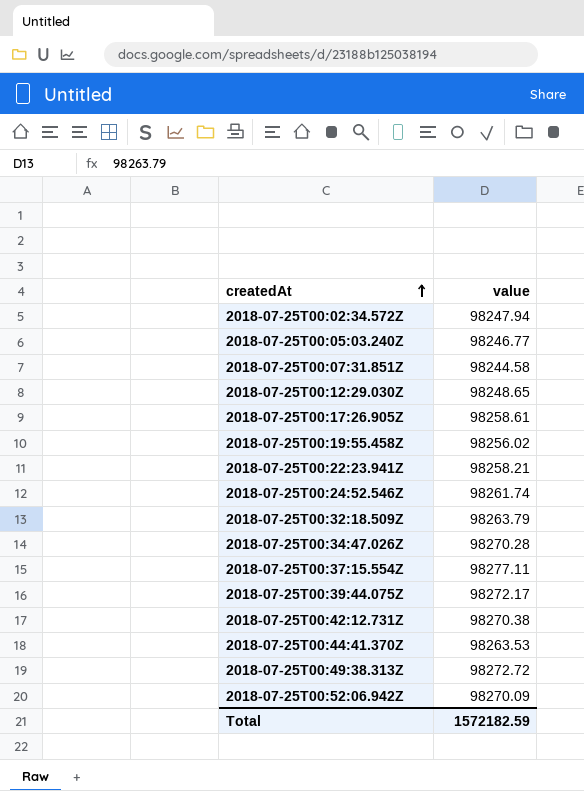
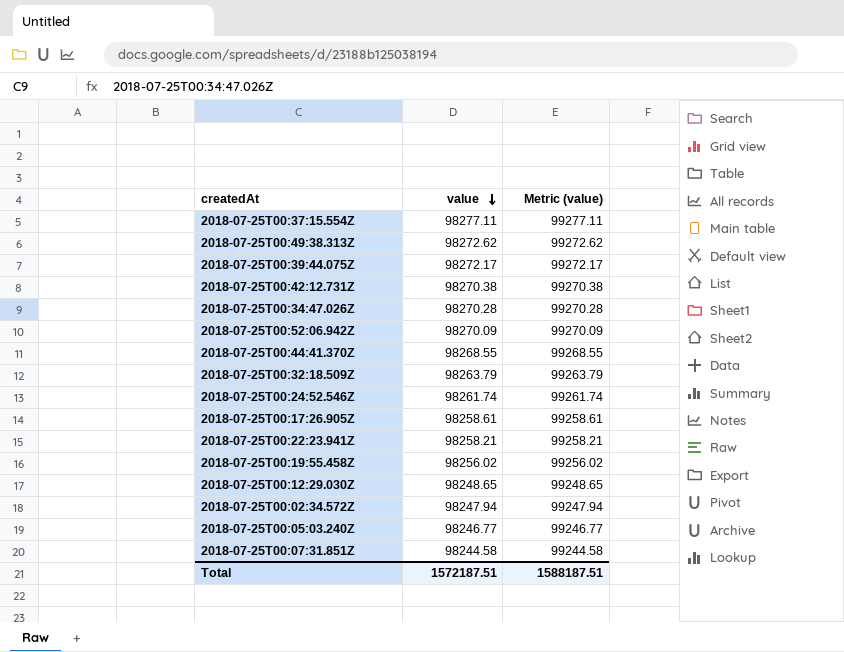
row order: createdAt ascending -> value descending
column Metric (value) | formula: none -> [value] + 1000
2018-07-25T00:49:38.313Z | value: 98272.72 -> 98272.62
2018-07-25T00:44:41.370Z | value: 98263.53 -> 98268.55
Total | value: 1572182.59 -> 1572187.51

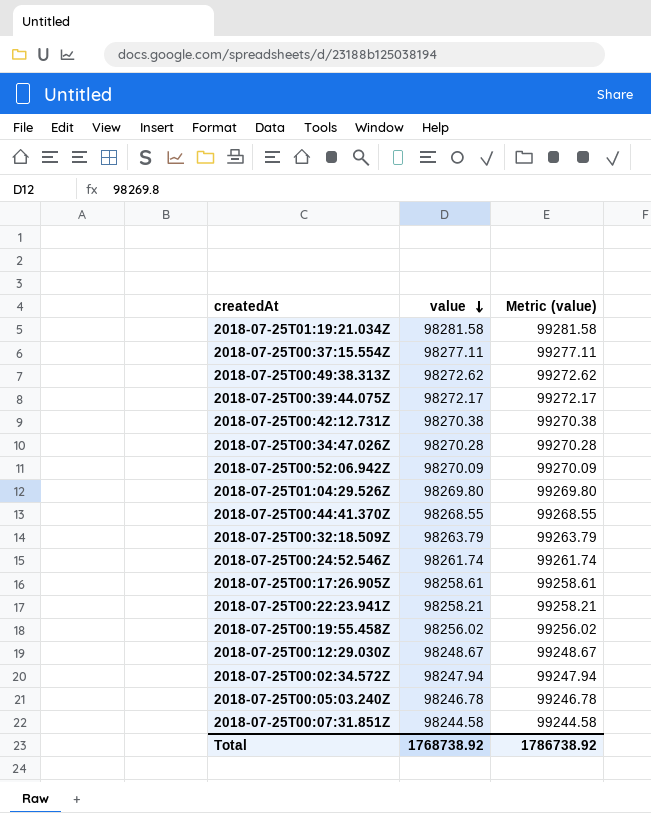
row 2018-07-25T01:19:21.034Z: none -> 98281.58 | 99281.58
row 2018-07-25T01:04:29.526Z: none -> 98269.80 | 99269.80
2018-07-25T00:12:29.030Z | value: 98248.65 -> 98248.67
2018-07-25T00:12:29.030Z | Metric (value): 99248.65 -> 99248.67
2018-07-25T00:05:03.240Z | value: 98246.77 -> 98246.78
2018-07-25T00:05:03.240Z | Metric (value): 99246.77 -> 99246.78
Total | value: 1572187.51 -> 1768738.92
Total | Metric (value): 1588187.51 -> 1786738.92

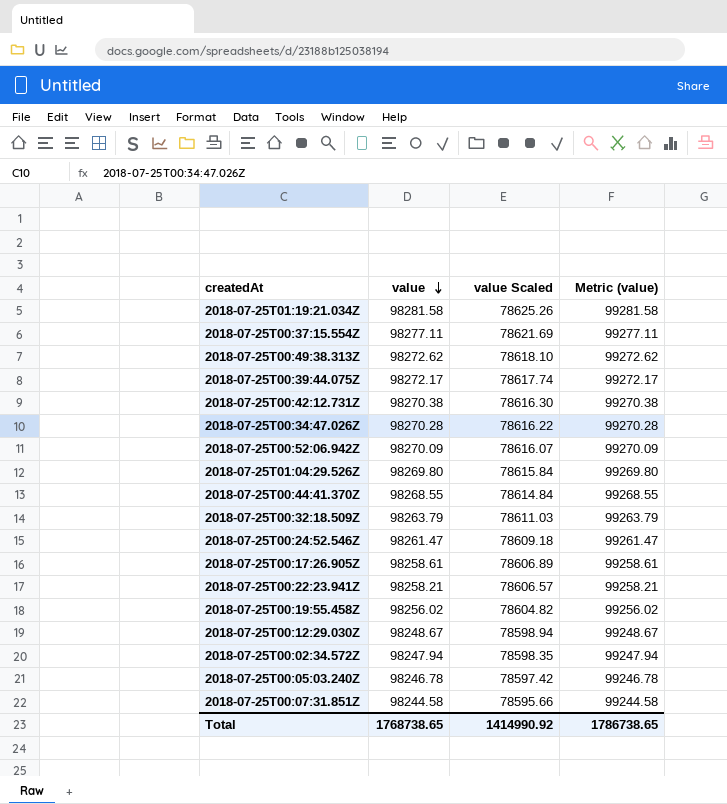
column value Scaled | formula: none -> [value] * 0.8
2018-07-25T00:24:52.546Z | value: 98261.74 -> 98261.47
2018-07-25T00:24:52.546Z | Metric (value): 99261.74 -> 99261.47
Total | value: 1768738.92 -> 1768738.65
Total | Metric (value): 1786738.92 -> 1786738.65

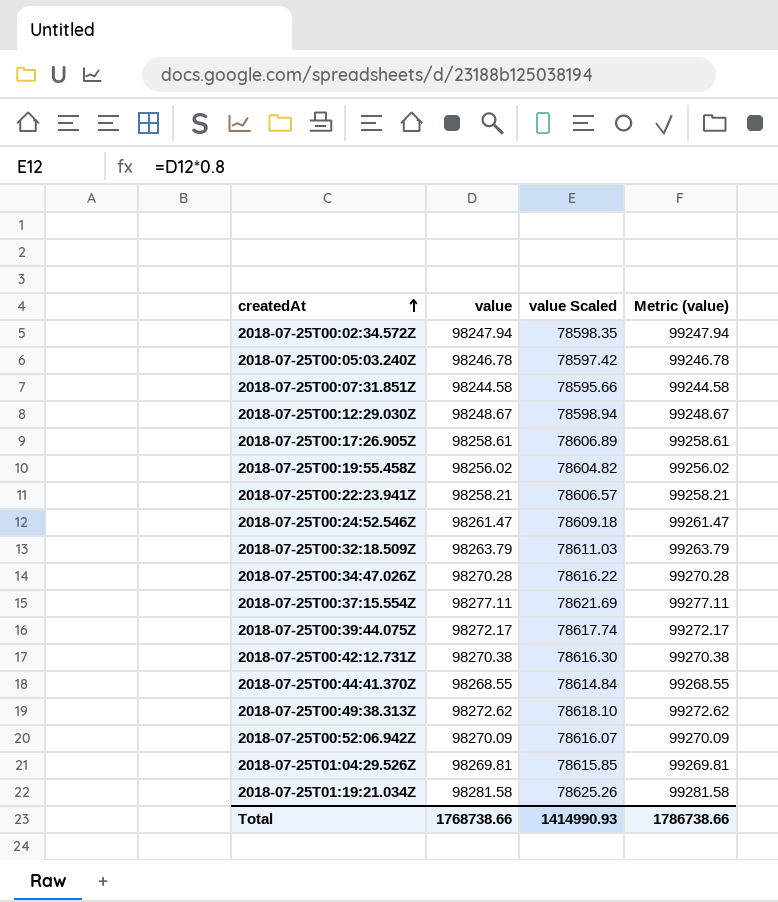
row order: value descending -> createdAt ascending
2018-07-25T01:04:29.526Z | value: 98269.80 -> 98269.81
2018-07-25T01:04:29.526Z | value Scaled: 78615.84 -> 78615.85
2018-07-25T01:04:29.526Z | Metric (value): 99269.80 -> 99269.81
Total | value: 1768738.65 -> 1768738.66
Total | value Scaled: 1414990.92 -> 1414990.93
Total | Metric (value): 1786738.65 -> 1786738.66

